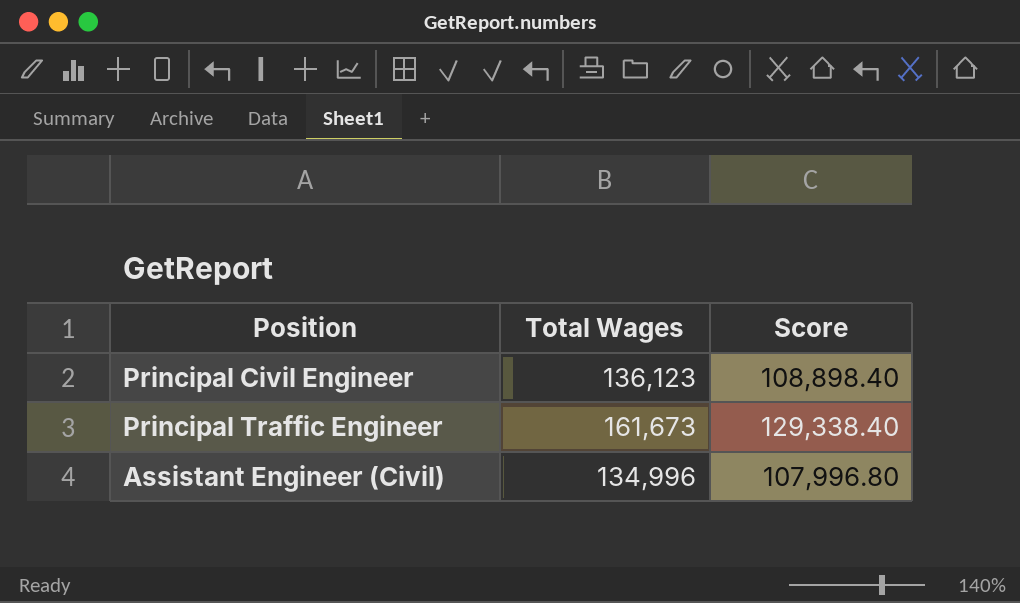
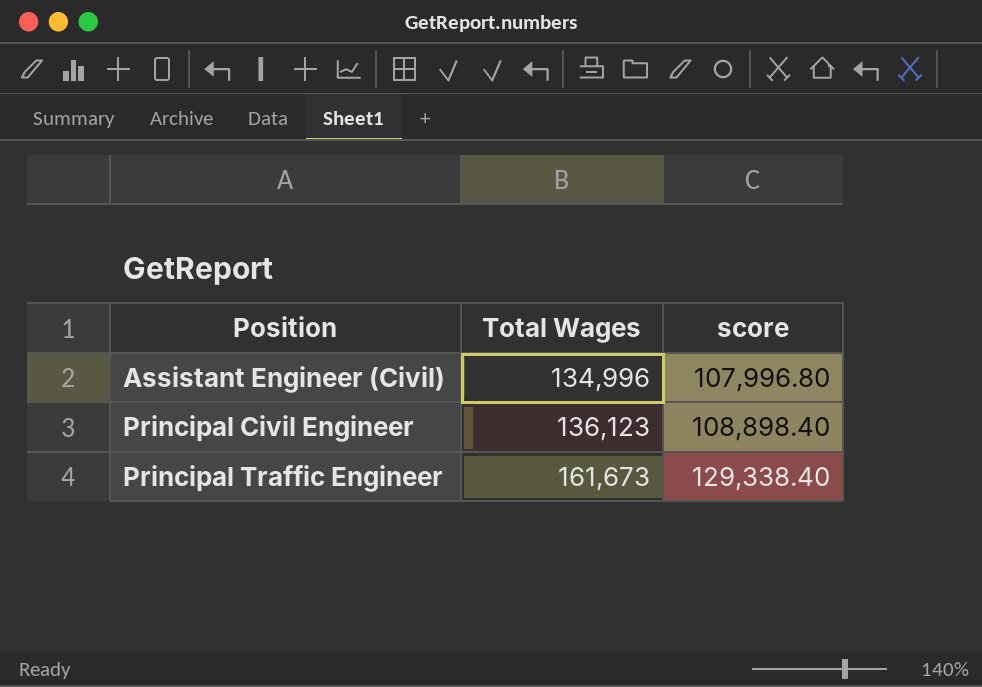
row order: none -> Position ascending
column name: Score -> score

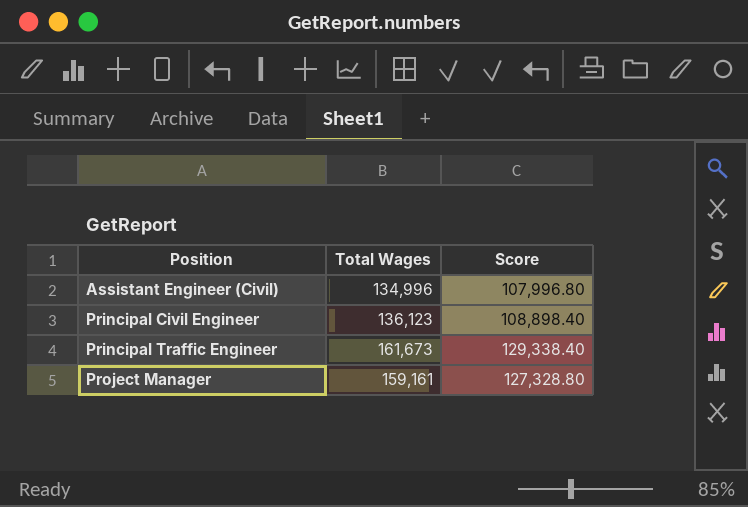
column name: score -> Score
row Project Manager: none -> 159,161 | 127,328.80

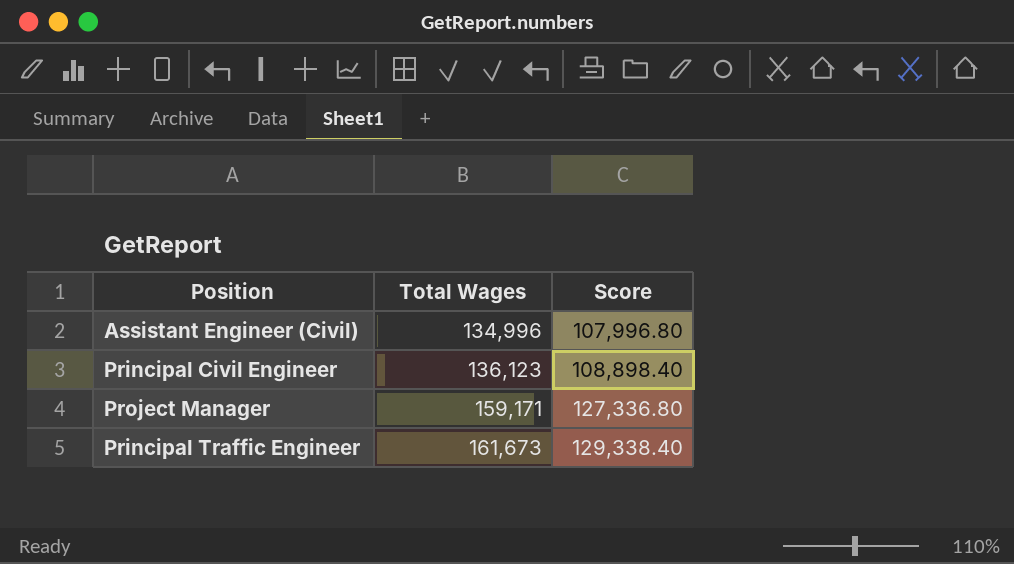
row order: Position ascending -> Total Wages ascending
Project Manager | Total Wages: 159,161 -> 159,171
Project Manager | Score: 127,328.80 -> 127,336.80

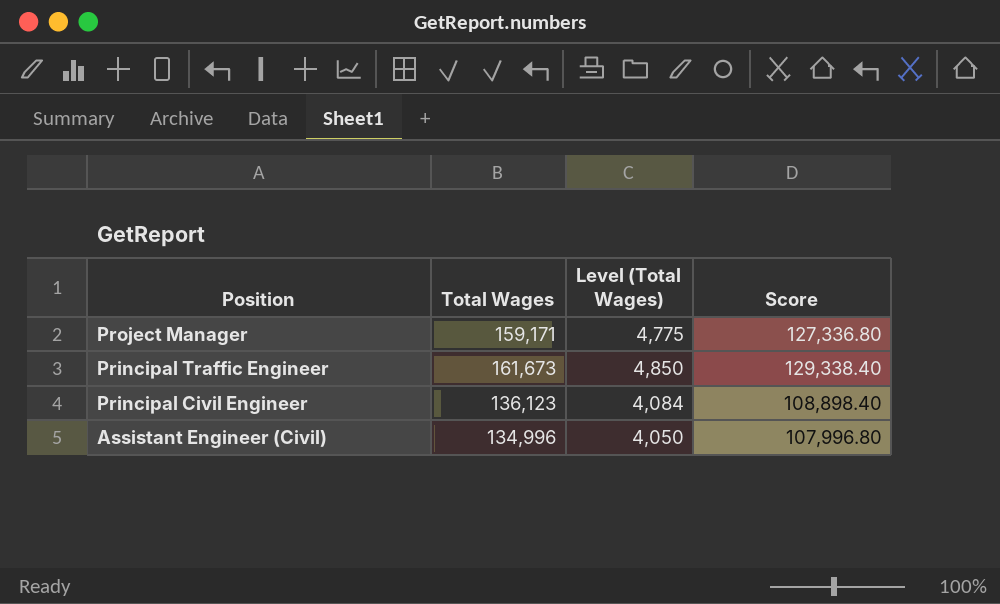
row order: Total Wages ascending -> Position descending
column Level (Total Wages) | formula: none -> [Total Wages] * 0.03

